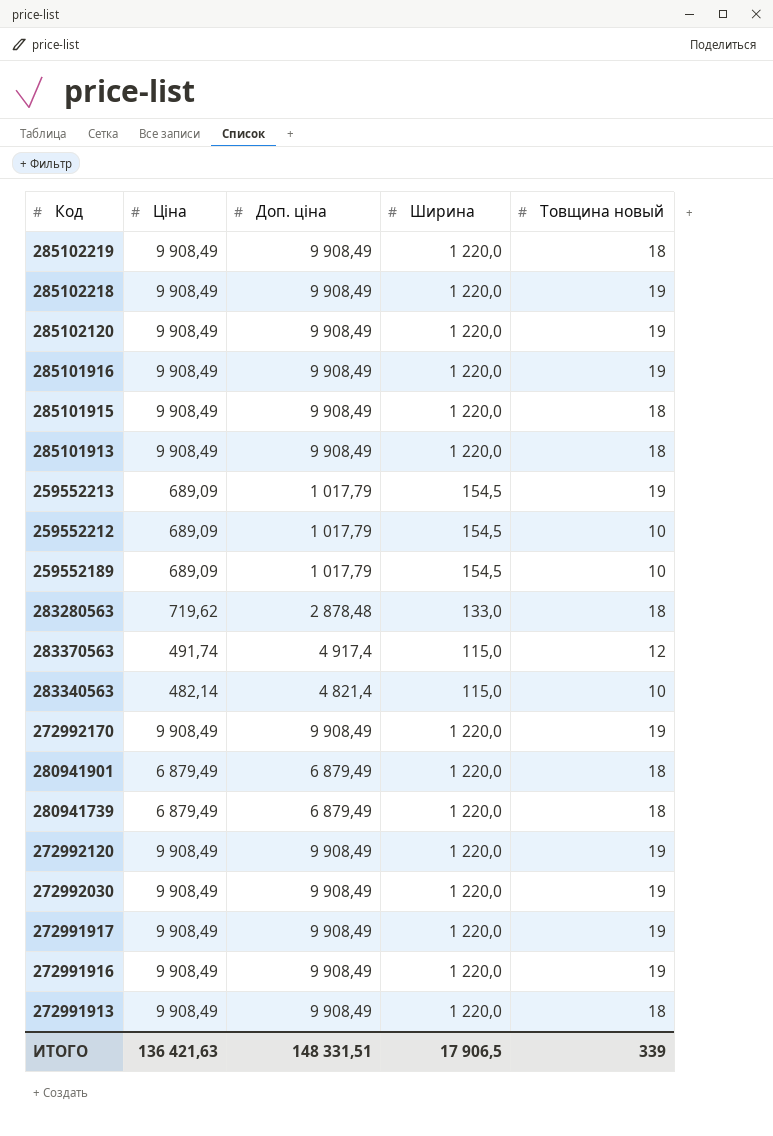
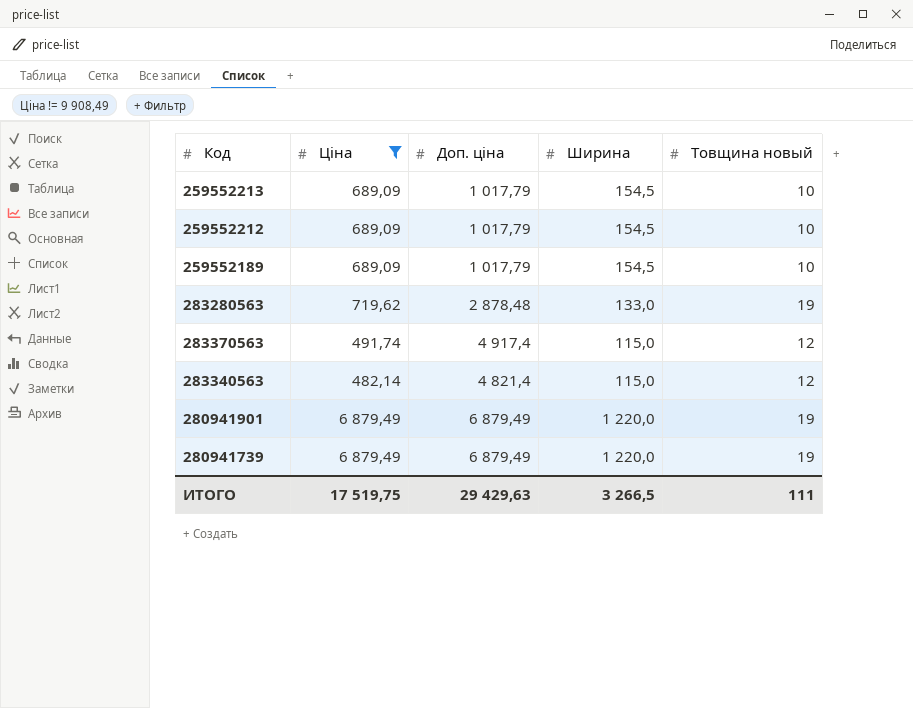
filter: none -> Ціна != 9 908,49
259552213 | Товщина новый: 19 -> 10
283280563 | Товщина новый: 18 -> 19
283340563 | Товщина новый: 10 -> 12
280941901 | Товщина новый: 18 -> 19
280941739 | Товщина новый: 18 -> 19
ИТОГО | Ціна: 136 421,63 -> 17 519,75
ИТОГО | Доп. ціна: 148 331,51 -> 29 429,63
ИТОГО | Ширина: 17 906,5 -> 3 266,5
ИТОГО | Товщина новый: 339 -> 111

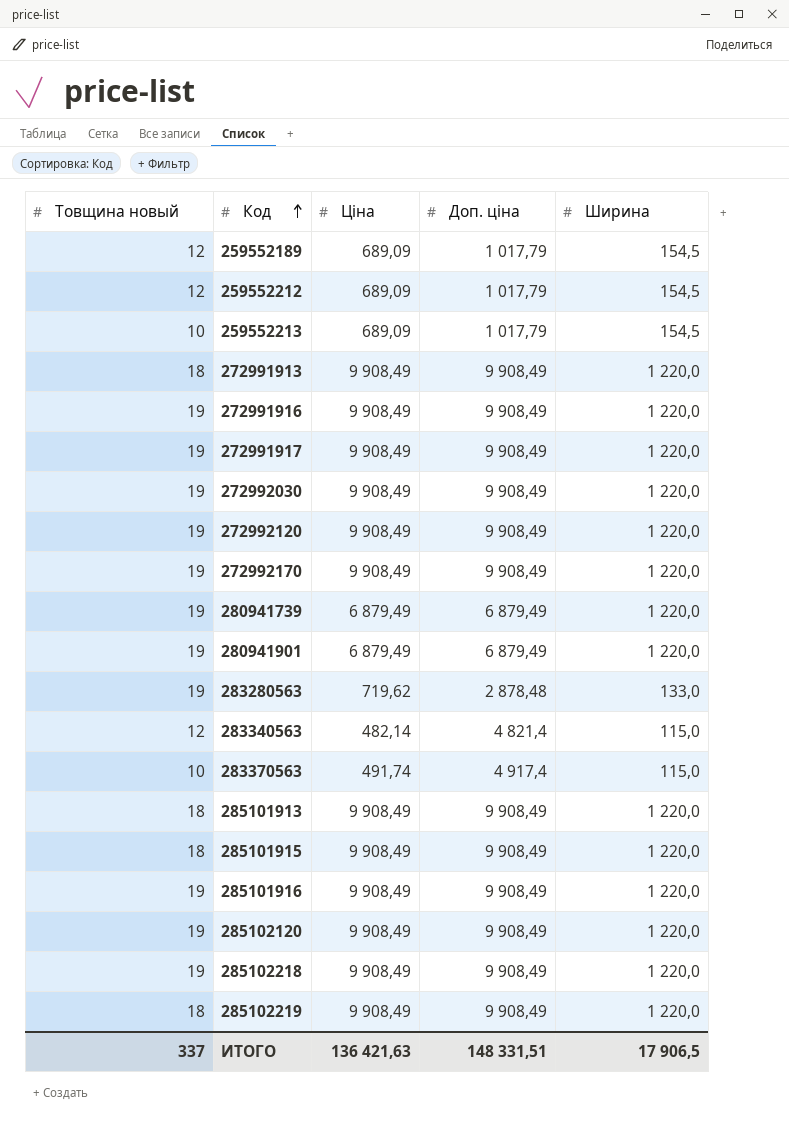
filter: Ціна != 9 908,49 -> none
row order: none -> Код ascending
column Товщина новый | position: 5 -> 1
259552189 | Товщина новый: 10 -> 12
259552212 | Товщина новый: 10 -> 12
283370563 | Товщина новый: 12 -> 10
ИТОГО | Товщина новый: 111 -> 337
ИТОГО | Ціна: 17 519,75 -> 136 421,63
ИТОГО | Доп. ціна: 29 429,63 -> 148 331,51
ИТОГО | Ширина: 3 266,5 -> 17 906,5

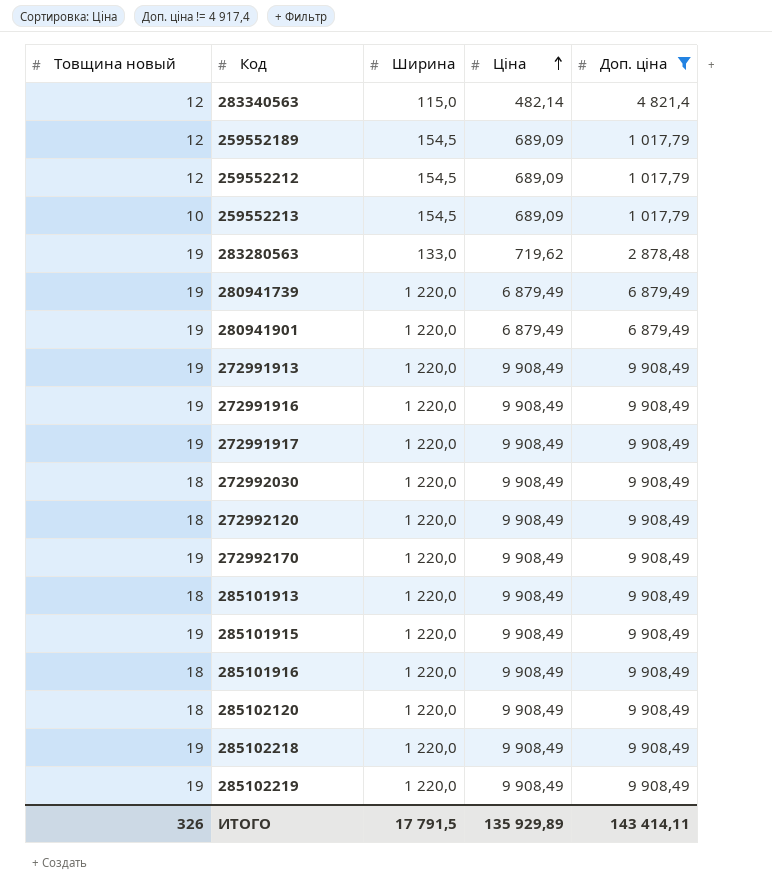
filter: none -> Доп. ціна != 4 917,4
row order: Код ascending -> Ціна ascending
column Ширина | position: 5 -> 3
272991913 | Товщина новый: 18 -> 19
272992030 | Товщина новый: 19 -> 18
272992120 | Товщина новый: 19 -> 18
285101915 | Товщина новый: 18 -> 19
285101916 | Товщина новый: 19 -> 18
285102120 | Товщина новый: 19 -> 18
285102219 | Товщина новый: 18 -> 19
ИТОГО | Товщина новый: 337 -> 326
ИТОГО | Ширина: 17 906,5 -> 17 791,5
ИТОГО | Ціна: 136 421,63 -> 135 929,89
ИТОГО | Доп. ціна: 148 331,51 -> 143 414,11

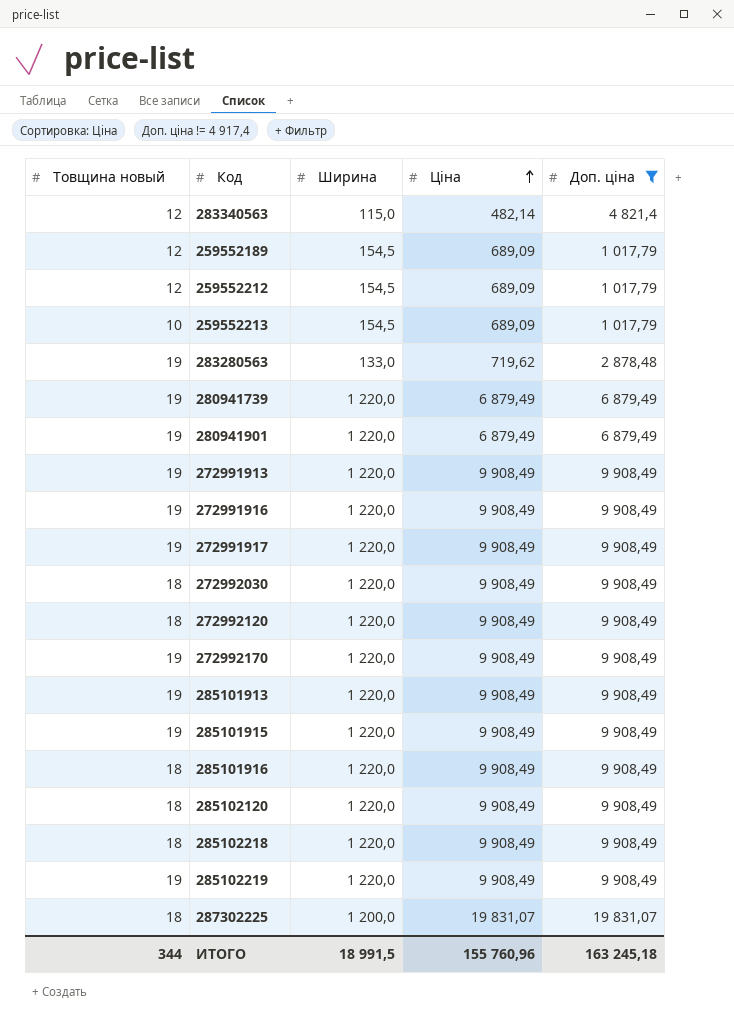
285101913 | Товщина новый: 18 -> 19
285102218 | Товщина новый: 19 -> 18
row 287302225: none -> 18 | 1 200,0 | 19 831,07 | 19 831,07
ИТОГО | Товщина новый: 326 -> 344
ИТОГО | Ширина: 17 791,5 -> 18 991,5
ИТОГО | Ціна: 135 929,89 -> 155 760,96
ИТОГО | Доп. ціна: 143 414,11 -> 163 245,18

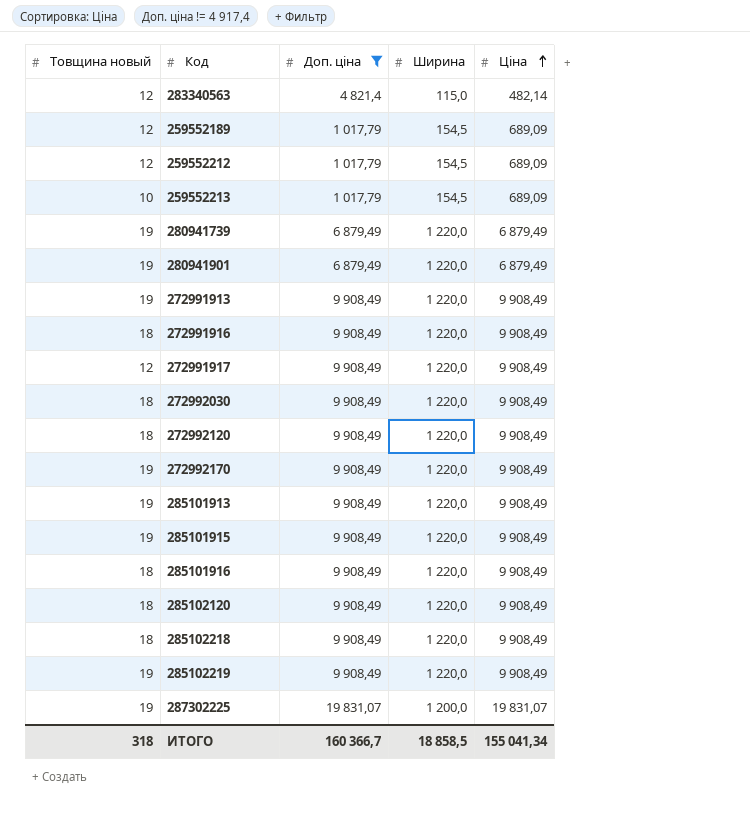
column Доп. ціна | position: 5 -> 3
row 283280563: 19 | 133,0 | 719,62 | 2 878,48 -> none
272991916 | Товщина новый: 19 -> 18
272991917 | Товщина новый: 19 -> 12
287302225 | Товщина новый: 18 -> 19
ИТОГО | Товщина новый: 344 -> 318
ИТОГО | Доп. ціна: 163 245,18 -> 160 366,7
ИТОГО | Ширина: 18 991,5 -> 18 858,5
ИТОГО | Ціна: 155 760,96 -> 155 041,34

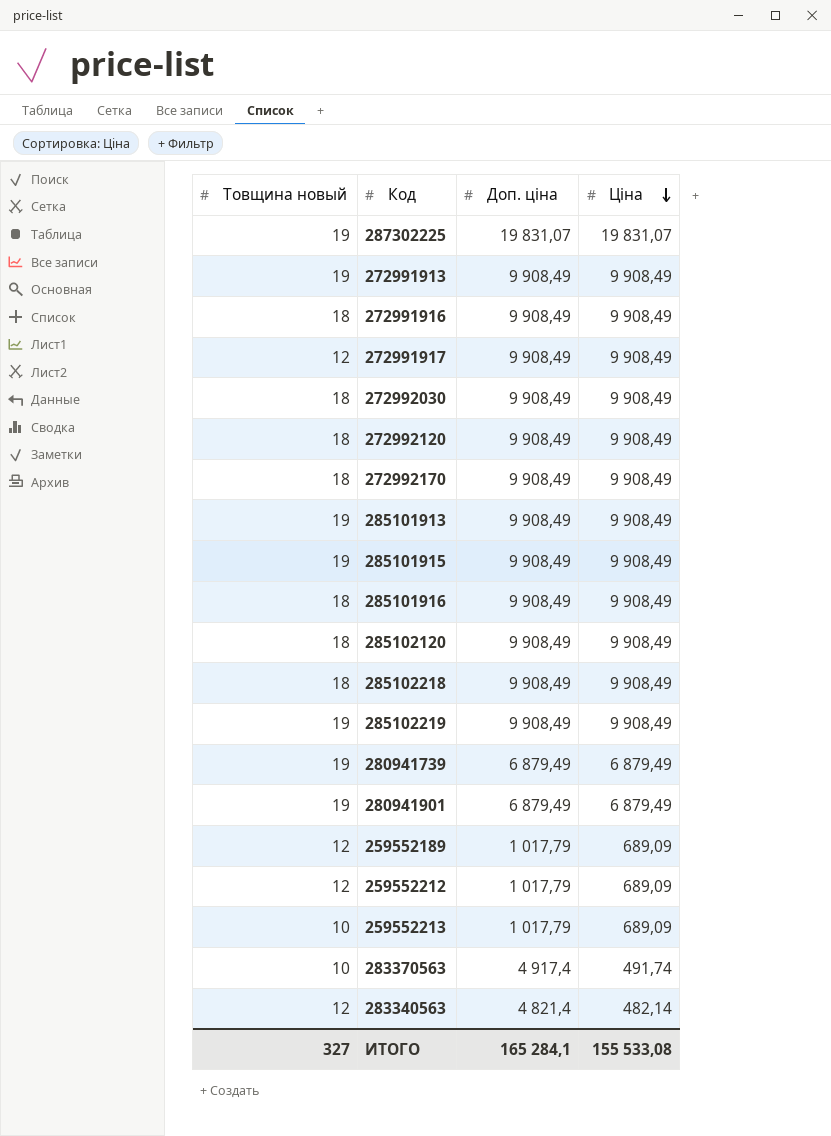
filter: Доп. ціна != 4 917,4 -> none
row order: Ціна ascending -> Ціна descending
column Ширина | position: 4 -> none
272992170 | Товщина новый: 19 -> 18
ИТОГО | Товщина новый: 318 -> 327
ИТОГО | Доп. ціна: 160 366,7 -> 165 284,1
ИТОГО | Ціна: 155 041,34 -> 155 533,08

